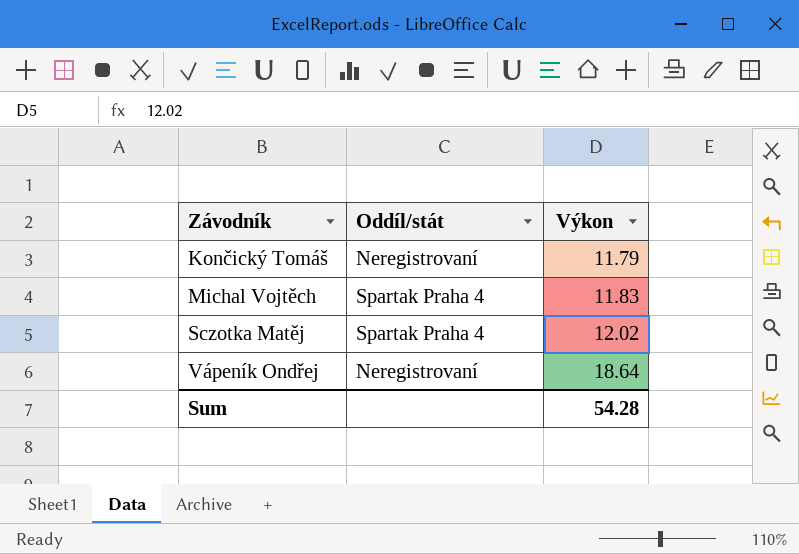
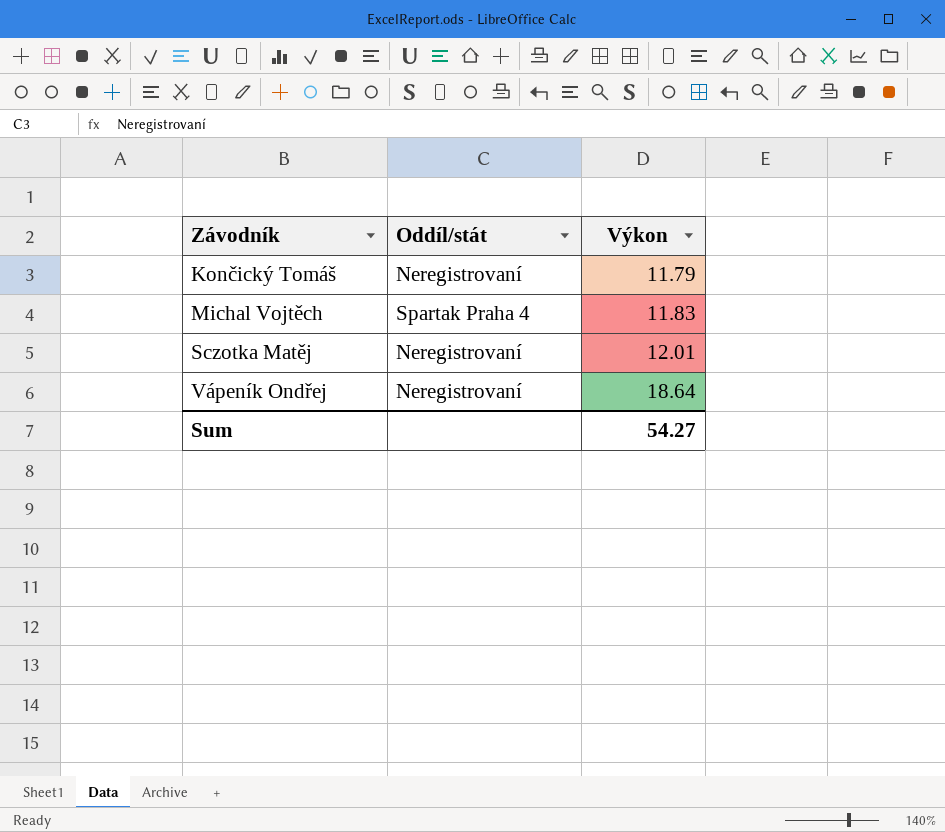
Sczotka Matěj | Oddíl/stát: Spartak Praha 4 -> Neregistrovaní
Sczotka Matěj | Výkon: 12.02 -> 12.01
Sum | Výkon: 54.28 -> 54.27

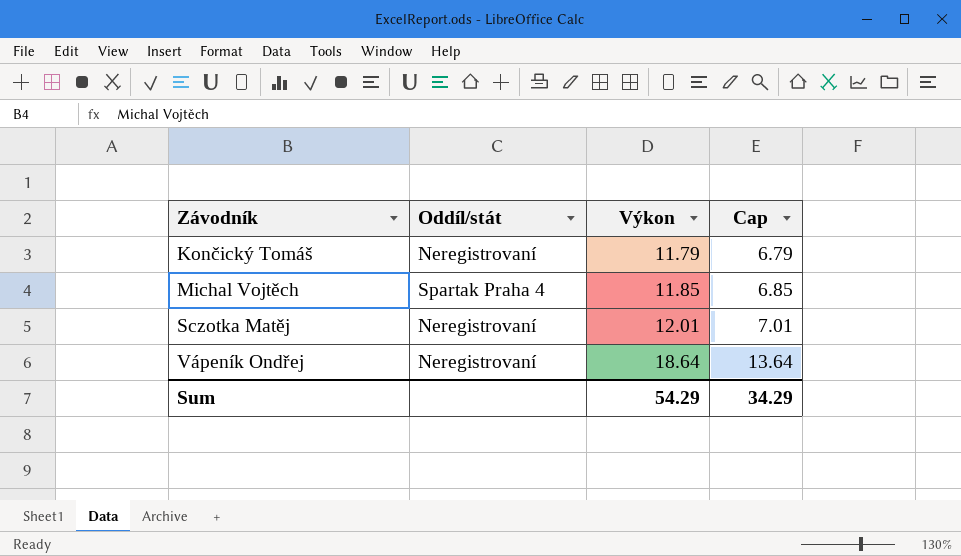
column Cap | formula: none -> [Výkon] - 5
Michal Vojtěch | Výkon: 11.83 -> 11.85
Sum | Výkon: 54.27 -> 54.29

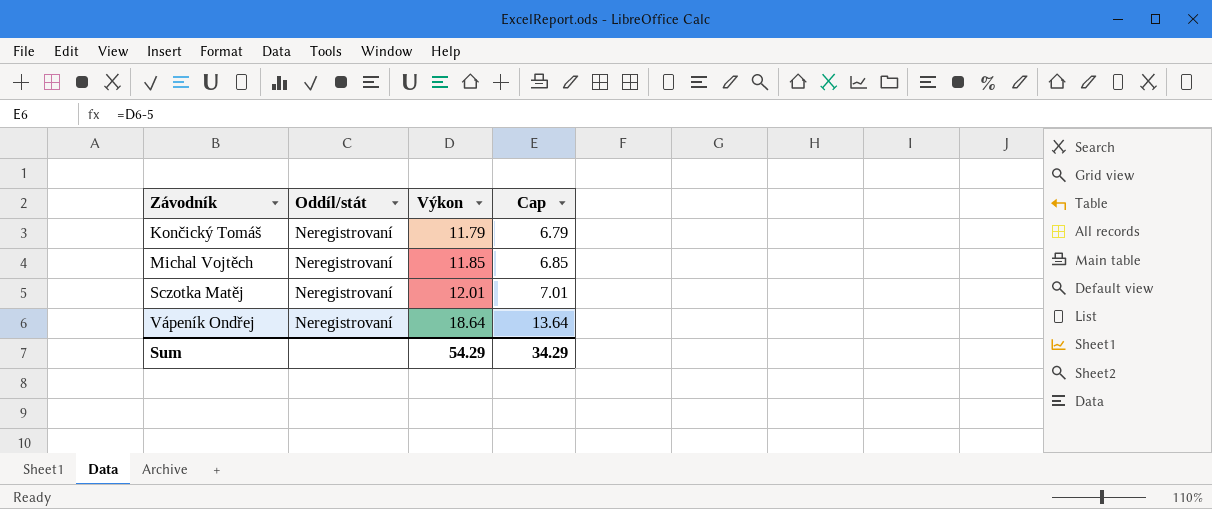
Michal Vojtěch | Oddíl/stát: Spartak Praha 4 -> Neregistrovaní

